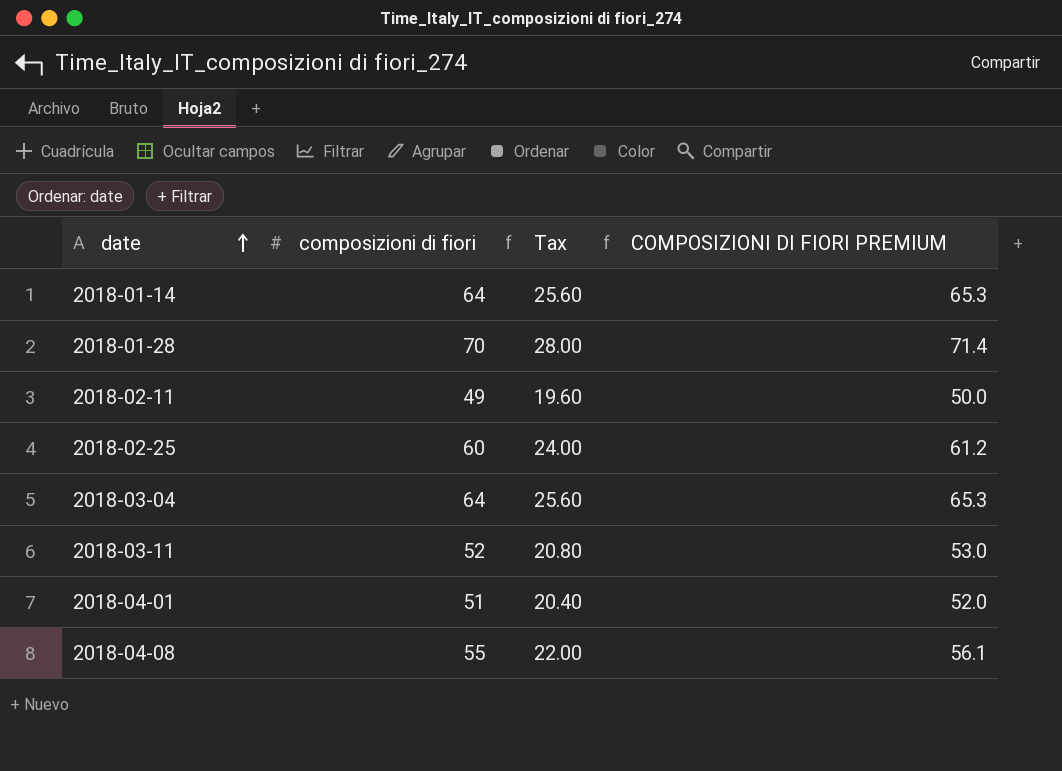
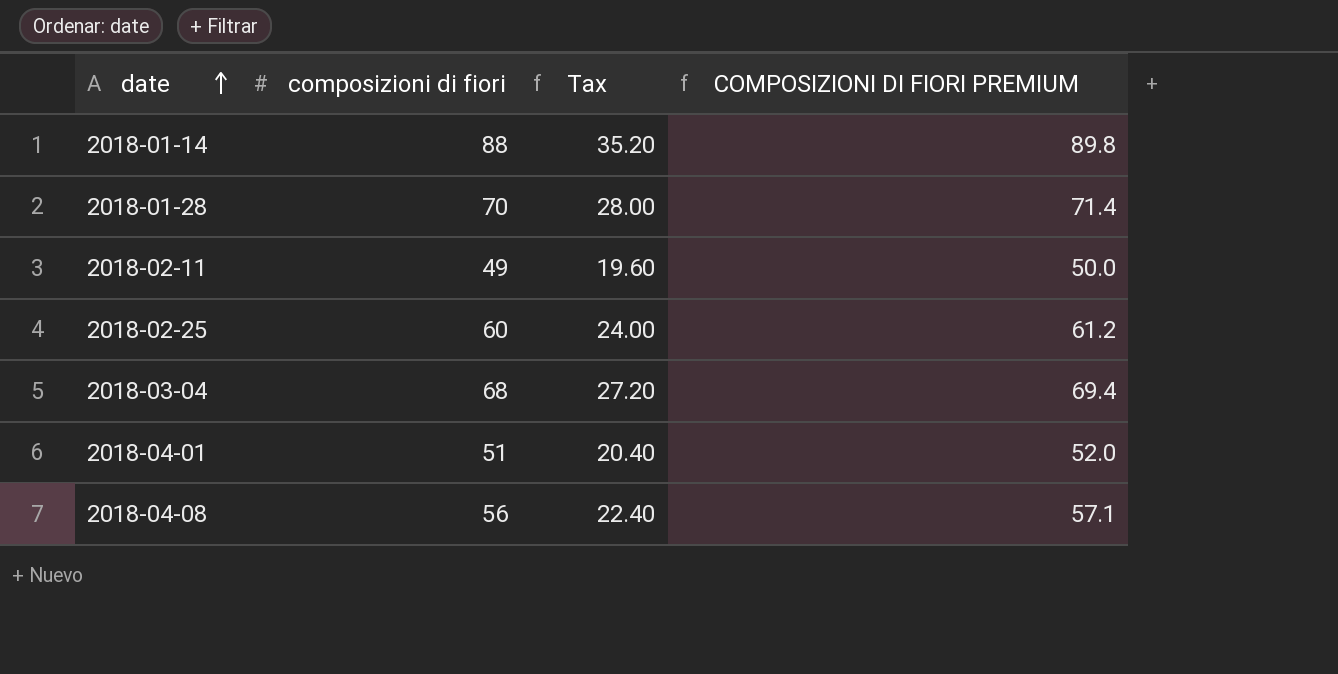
row 2018-03-11: 52 | 20.80 | 53.0 -> none
2018-01-14 | composizioni di fiori: 64 -> 88
2018-01-14 | Tax: 25.60 -> 35.20
2018-01-14 | COMPOSIZIONI DI FIORI PREMIUM: 65.3 -> 89.8
2018-03-04 | composizioni di fiori: 64 -> 68
2018-03-04 | Tax: 25.60 -> 27.20
2018-03-04 | COMPOSIZIONI DI FIORI PREMIUM: 65.3 -> 69.4
2018-04-08 | composizioni di fiori: 55 -> 56
2018-04-08 | Tax: 22.00 -> 22.40
2018-04-08 | COMPOSIZIONI DI FIORI PREMIUM: 56.1 -> 57.1

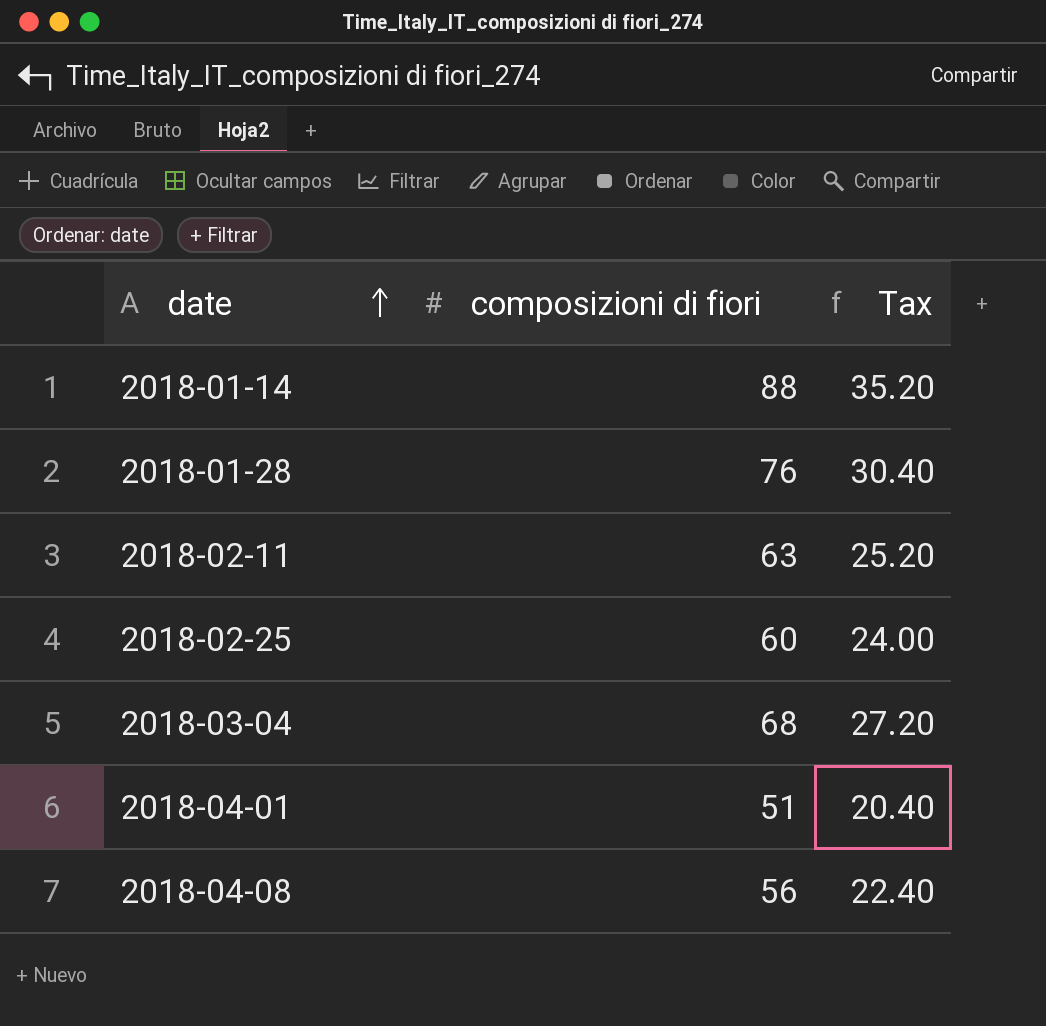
column COMPOSIZIONI DI FIORI PREMIUM | formula: [composizioni di fiori] * 1.02 -> none
2018-01-28 | composizioni di fiori: 70 -> 76
2018-01-28 | Tax: 28.00 -> 30.40
2018-02-11 | composizioni di fiori: 49 -> 63
2018-02-11 | Tax: 19.60 -> 25.20

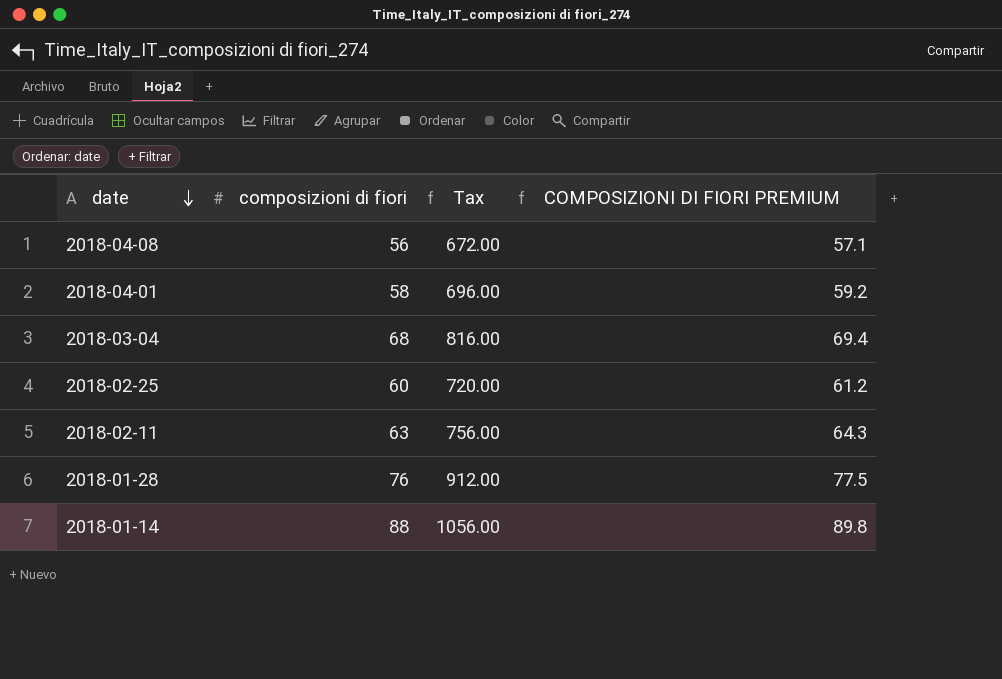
row order: date ascending -> date descending
column Tax | formula: [composizioni di fiori] * 0.4 -> [composizioni di fiori] * 12
column COMPOSIZIONI DI FIORI PREMIUM | formula: none -> [composizioni di fiori] * 1.02
2018-04-01 | composizioni di fiori: 51 -> 58

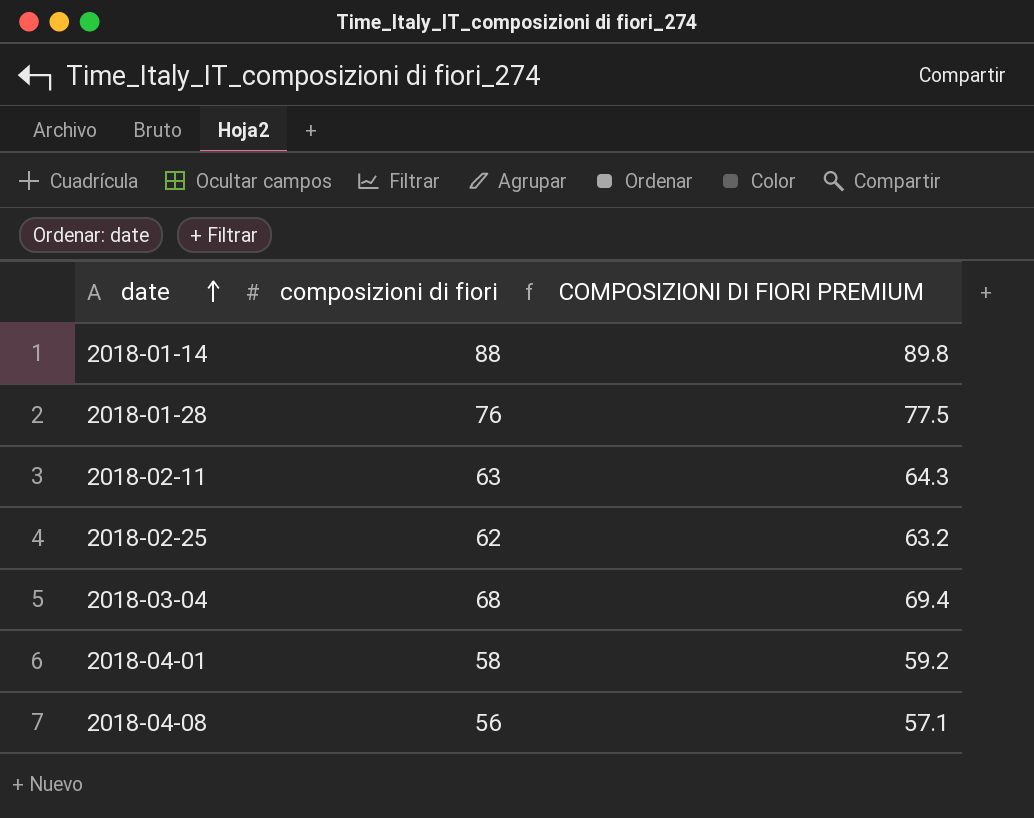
row order: date descending -> date ascending
column Tax | formula: [composizioni di fiori] * 12 -> none
2018-02-25 | composizioni di fiori: 60 -> 62
2018-02-25 | COMPOSIZIONI DI FIORI PREMIUM: 61.2 -> 63.2

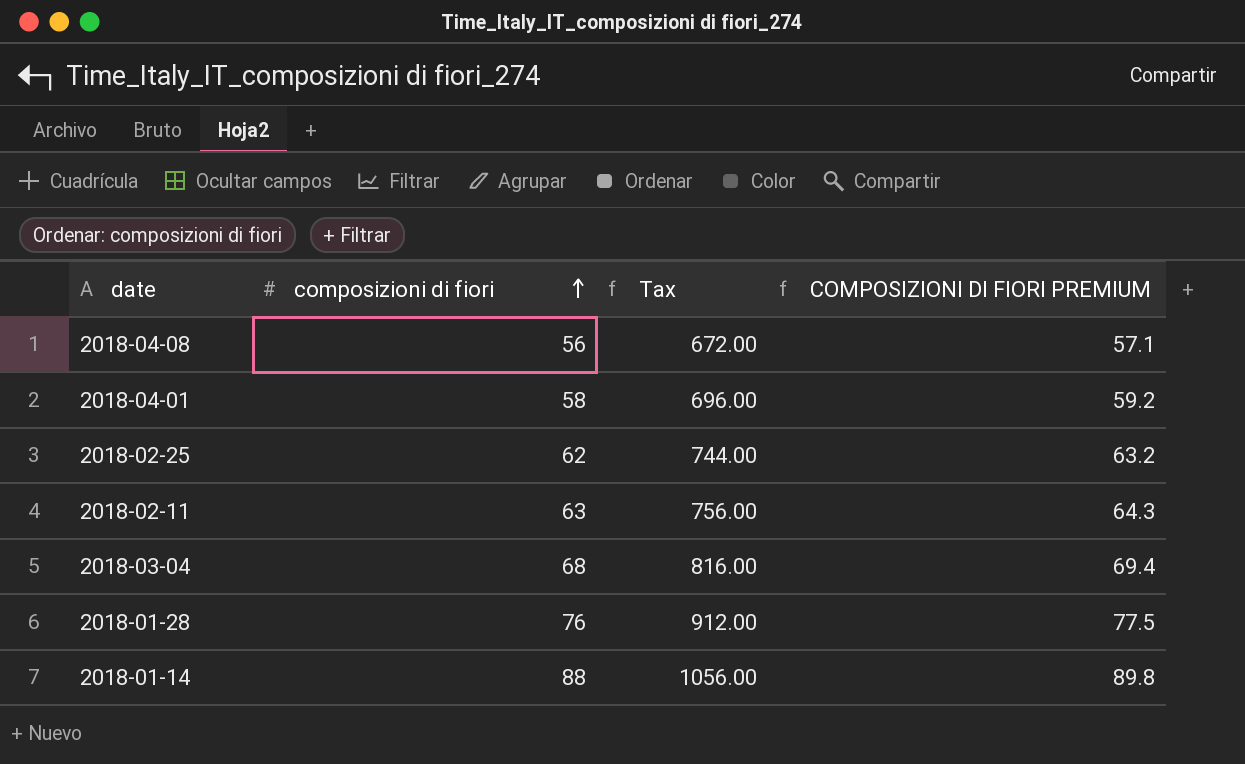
row order: date ascending -> composizioni di fiori ascending
column Tax | formula: none -> [composizioni di fiori] * 12

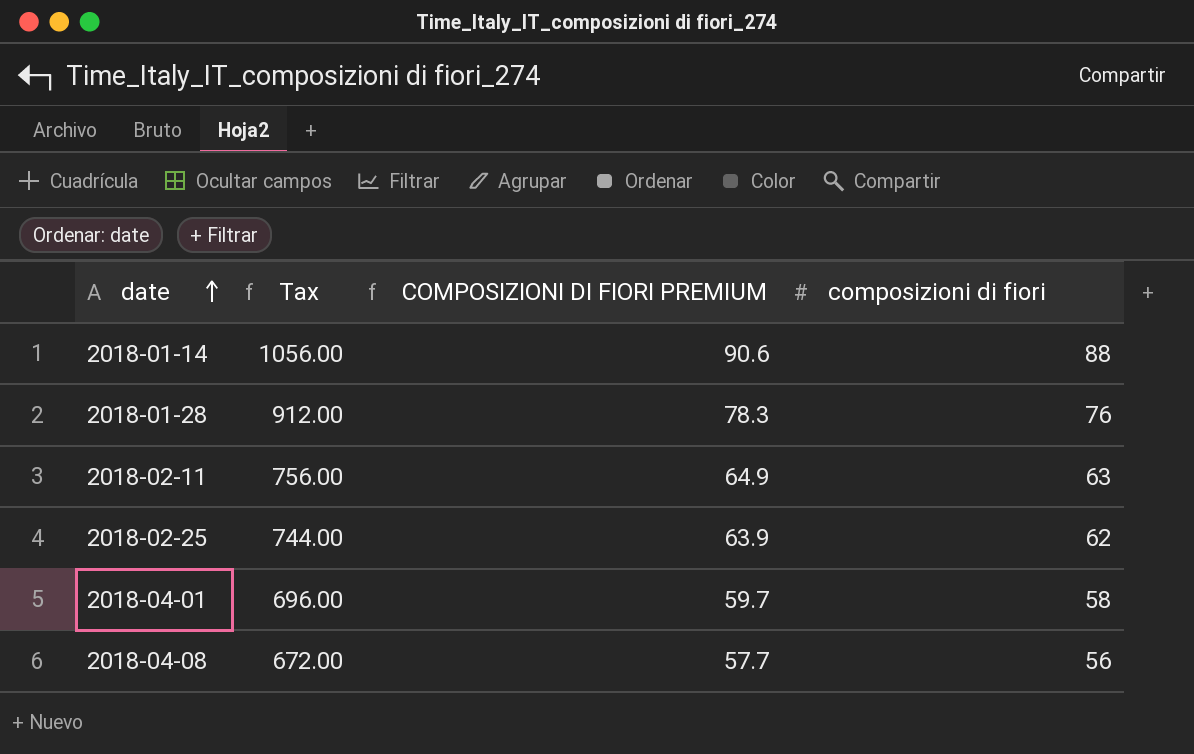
row order: composizioni di fiori ascending -> date ascending
column COMPOSIZIONI DI FIORI PREMIUM | formula: [composizioni di fiori] * 1.02 -> [composizioni di fiori] * 1.03
column composizioni di fiori | position: 2 -> 4
row 2018-03-04: 68 | 816.00 | 69.4 -> none

